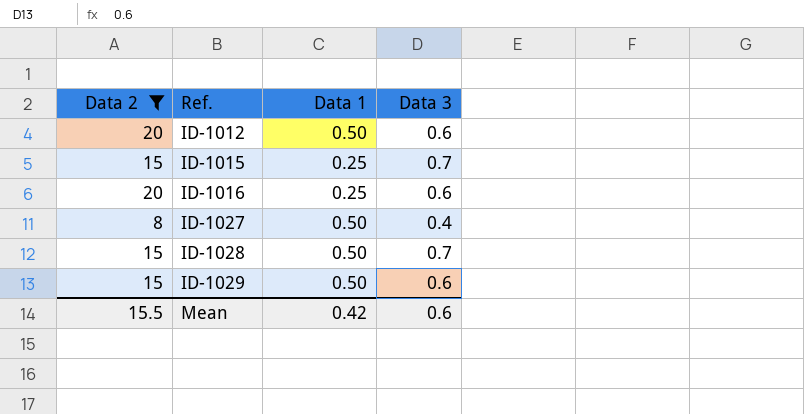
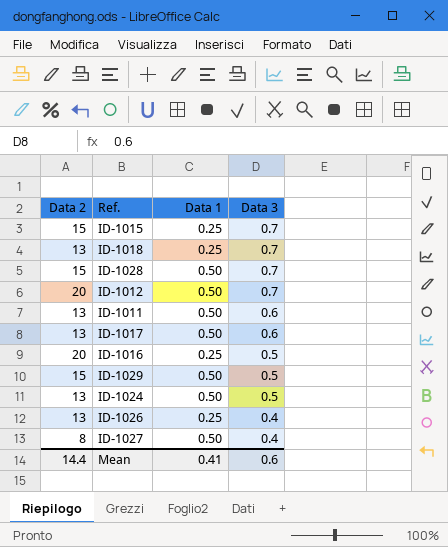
filter: Data 2 != 13 -> none
row order: Ref. ascending -> Data 3 descending
ID-1012 | Data 3: 0.6 -> 0.7
ID-1016 | Data 3: 0.6 -> 0.5
ID-1029 | Data 3: 0.6 -> 0.5
Mean | Data 2: 15.5 -> 14.4
Mean | Data 1: 0.42 -> 0.41

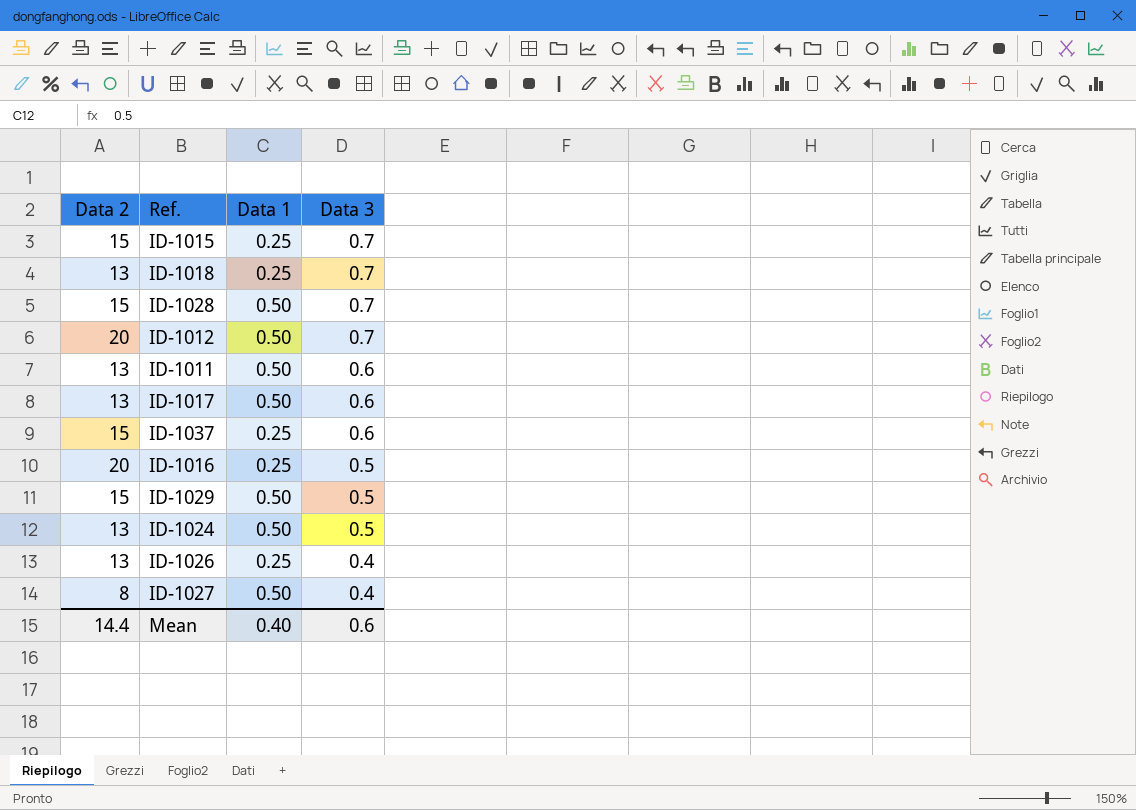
row ID-1037: none -> 15 | 0.25 | 0.6
Mean | Data 1: 0.41 -> 0.40

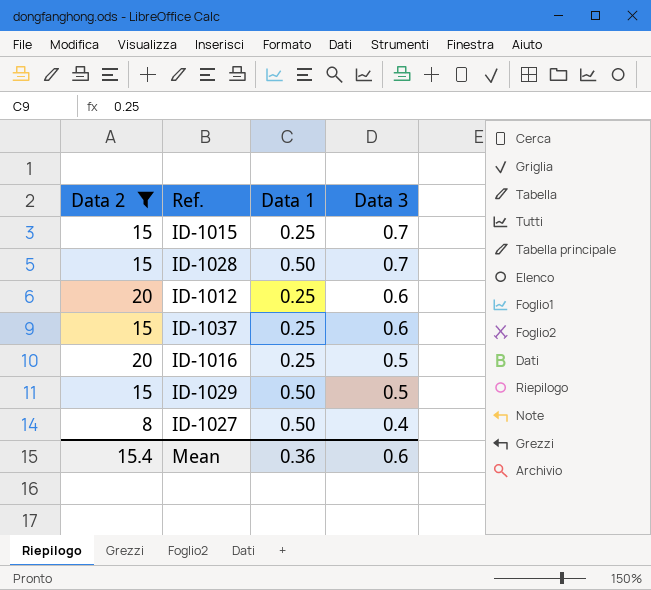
filter: none -> Data 2 != 13
ID-1012 | Data 1: 0.50 -> 0.25
ID-1012 | Data 3: 0.7 -> 0.6
Mean | Data 2: 14.4 -> 15.4
Mean | Data 1: 0.40 -> 0.36

